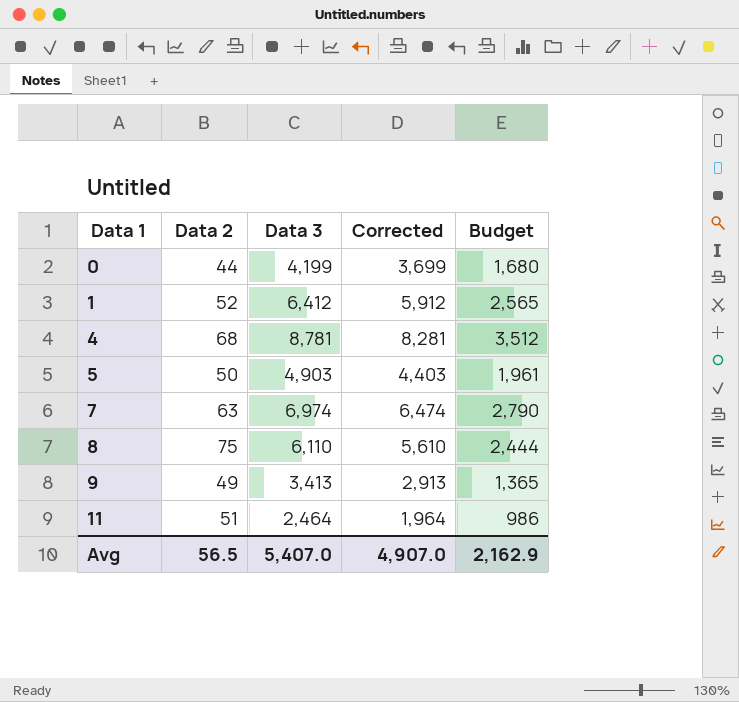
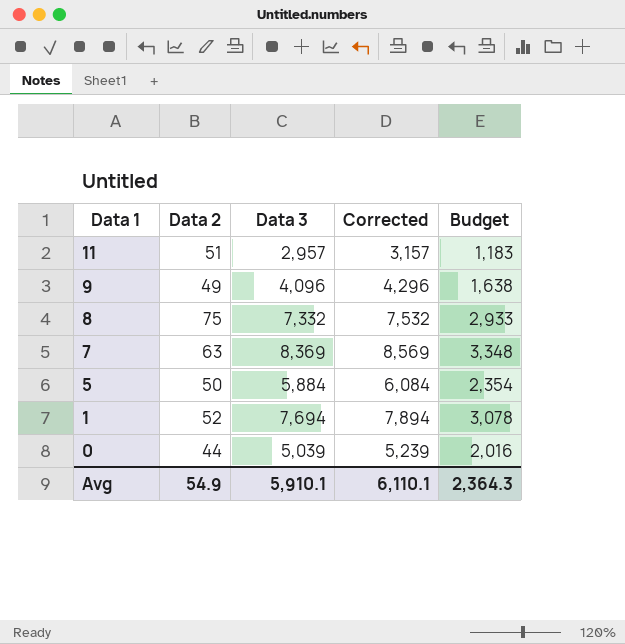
row order: Data 1 ascending -> Data 1 descending
column Corrected | formula: [Data 3] - 500 -> [Data 3] + 200
row 4: 68 | 8,781 | 8,281 | 3,512 -> none
11 | Data 3: 2,464 -> 2,957
11 | Budget: 986 -> 1,183
9 | Data 3: 3,413 -> 4,096
9 | Budget: 1,365 -> 1,638
8 | Data 3: 6,110 -> 7,332
8 | Budget: 2,444 -> 2,933
7 | Data 3: 6,974 -> 8,369
7 | Budget: 2,790 -> 3,348
5 | Data 3: 4,903 -> 5,884
5 | Budget: 1,961 -> 2,354
1 | Data 3: 6,412 -> 7,694
1 | Budget: 2,565 -> 3,078
0 | Data 3: 4,199 -> 5,039
0 | Budget: 1,680 -> 2,016
Avg | Data 2: 56.5 -> 54.9
Avg | Data 3: 5,407.0 -> 5,910.1
Avg | Corrected: 4,907.0 -> 6,110.1
Avg | Budget: 2,162.9 -> 2,364.3

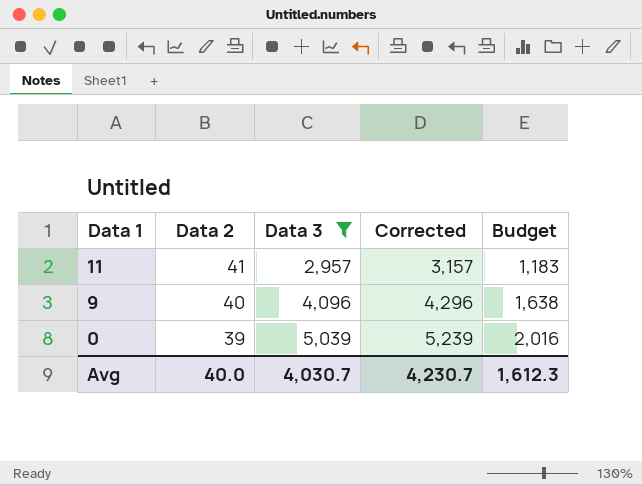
filter: none -> Data 3 <= 5,039
11 | Data 2: 51 -> 41
9 | Data 2: 49 -> 40
0 | Data 2: 44 -> 39
Avg | Data 2: 54.9 -> 40.0
Avg | Data 3: 5,910.1 -> 4,030.7
Avg | Corrected: 6,110.1 -> 4,230.7
Avg | Budget: 2,364.3 -> 1,612.3

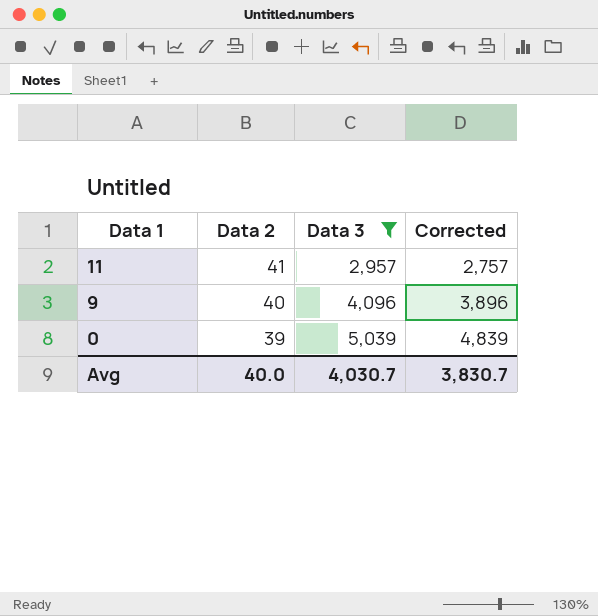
column Budget | formula: [Data 3] * 0.4 -> none
column Corrected | formula: [Data 3] + 200 -> [Data 3] - 200
Avg | Corrected: 4,230.7 -> 3,830.7

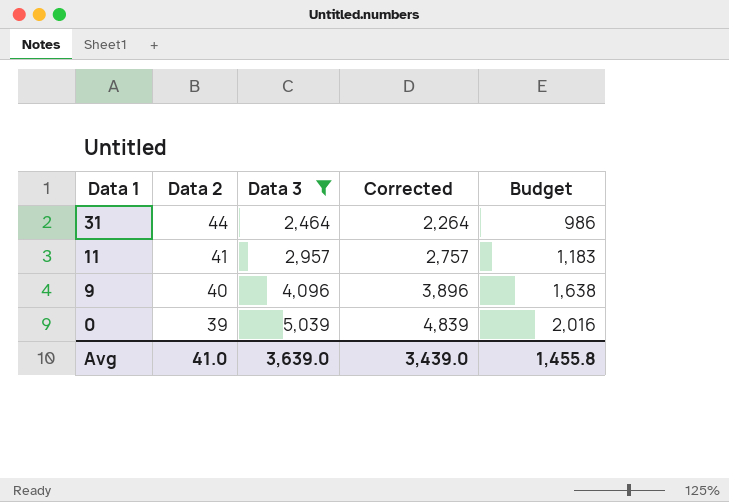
column Budget | formula: none -> [Data 3] * 0.4
row 31: none -> 44 | 2,464 | 2,264 | 986
Avg | Data 2: 40.0 -> 41.0
Avg | Data 3: 4,030.7 -> 3,639.0
Avg | Corrected: 3,830.7 -> 3,439.0

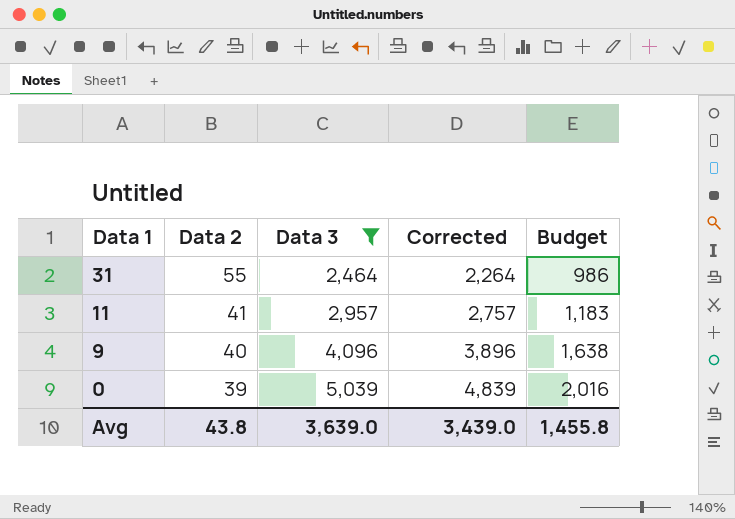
31 | Data 2: 44 -> 55
Avg | Data 2: 41.0 -> 43.8

